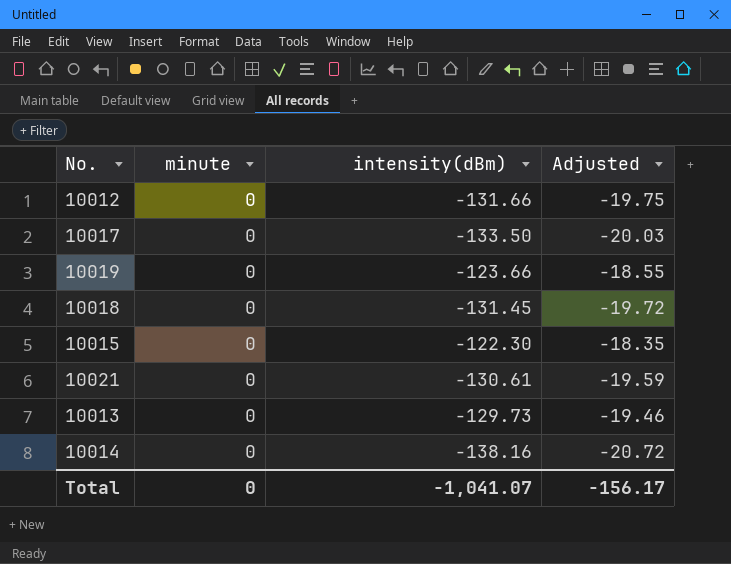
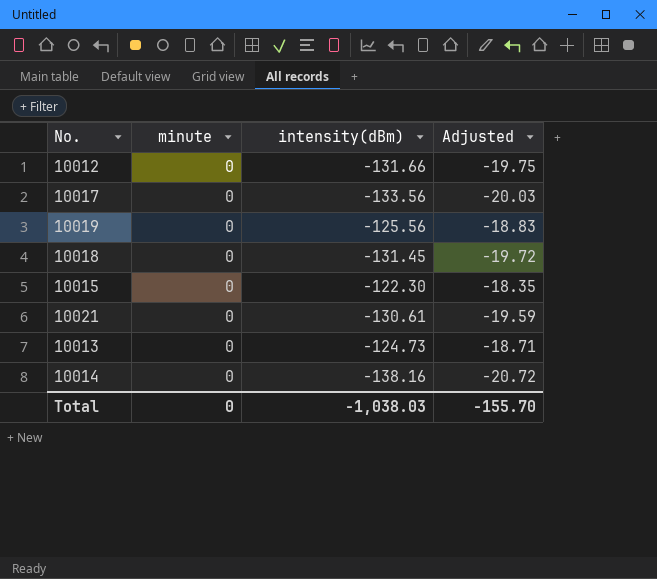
10017 | intensity(dBm): -133.50 -> -133.56
10019 | intensity(dBm): -123.66 -> -125.56
10019 | Adjusted: -18.55 -> -18.83
10013 | intensity(dBm): -129.73 -> -124.73
10013 | Adjusted: -19.46 -> -18.71
Total | intensity(dBm): -1,041.07 -> -1,038.03
Total | Adjusted: -156.17 -> -155.70

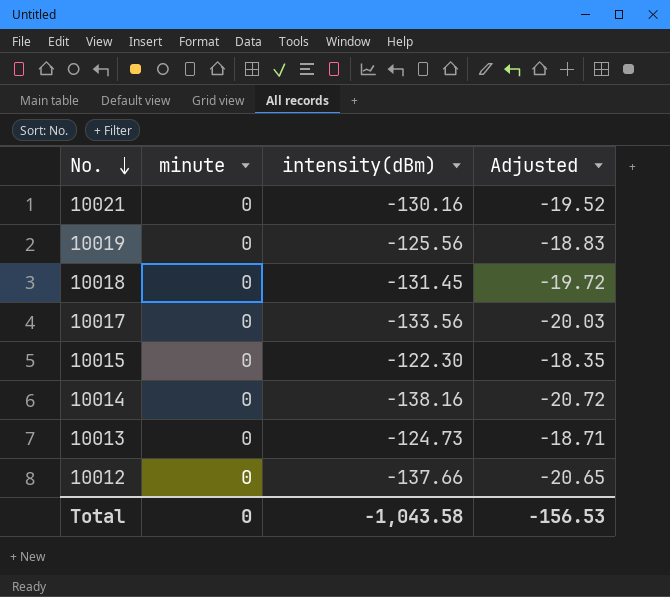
row order: none -> No. descending
10021 | intensity(dBm): -130.61 -> -130.16
10021 | Adjusted: -19.59 -> -19.52
10012 | intensity(dBm): -131.66 -> -137.66
10012 | Adjusted: -19.75 -> -20.65
Total | intensity(dBm): -1,038.03 -> -1,043.58
Total | Adjusted: -155.70 -> -156.53

